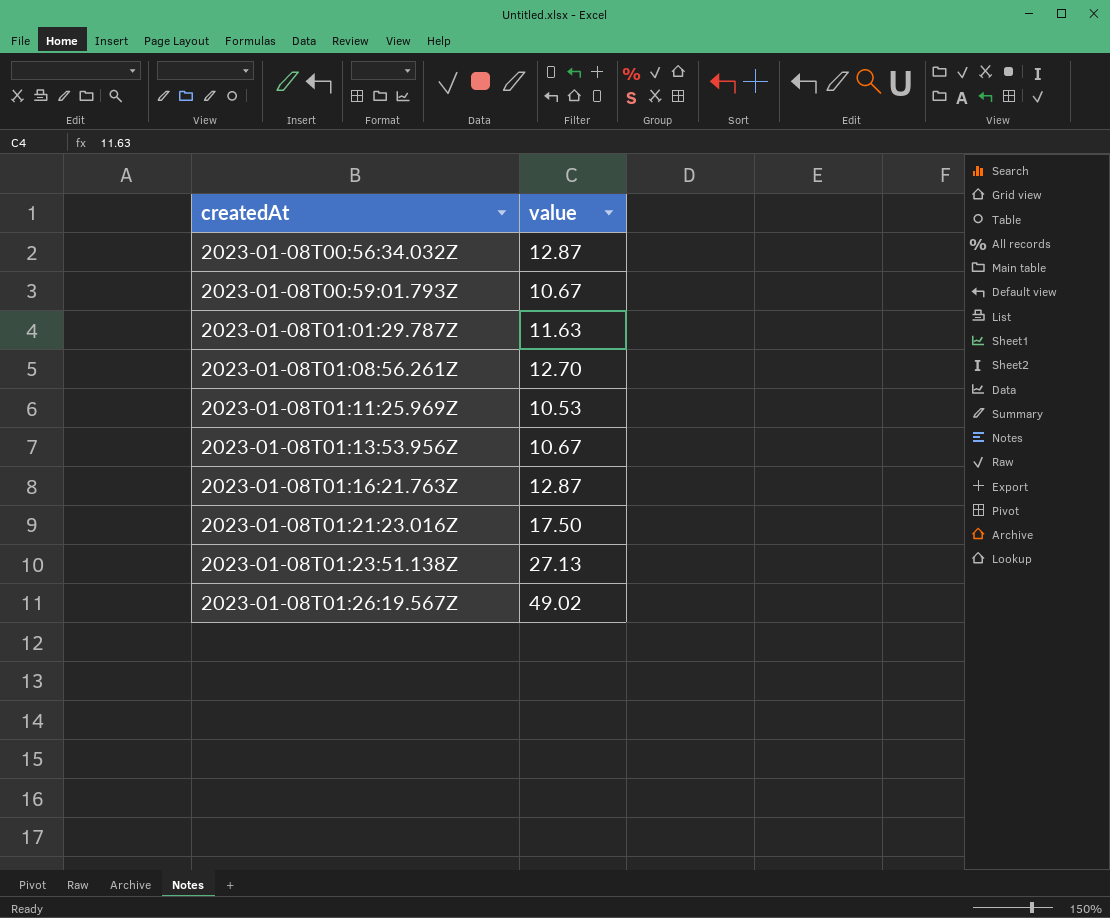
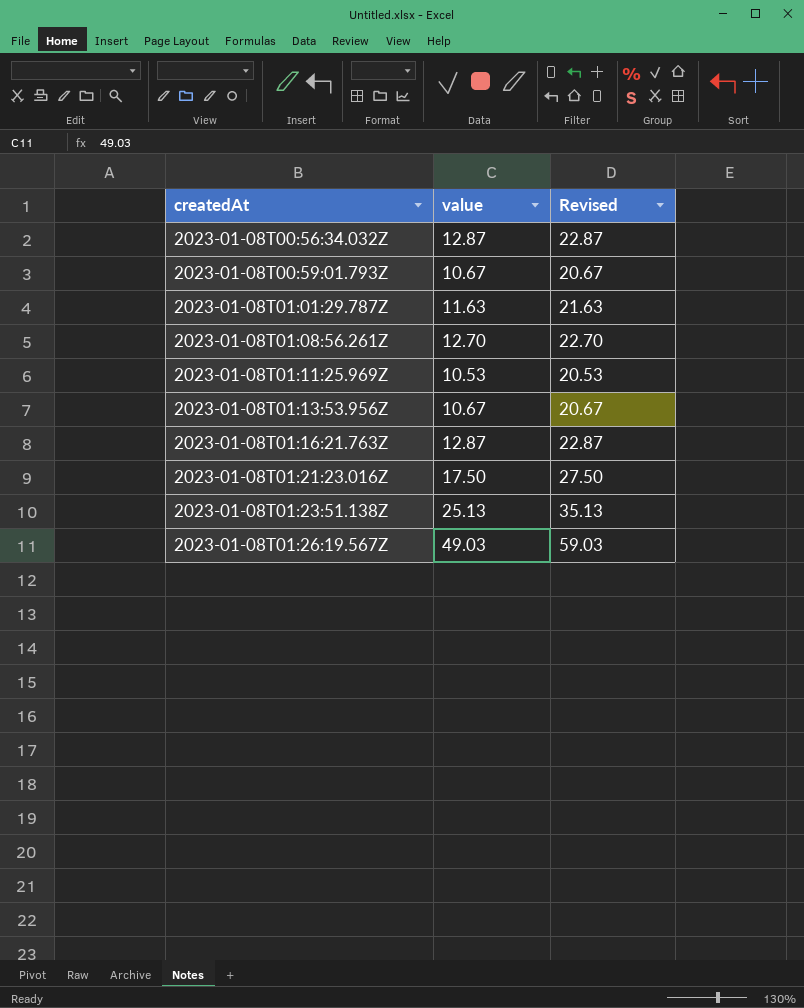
column Revised | formula: none -> [value] + 10
2023-01-08T01:23:51.138Z | value: 27.13 -> 25.13
2023-01-08T01:26:19.567Z | value: 49.02 -> 49.03

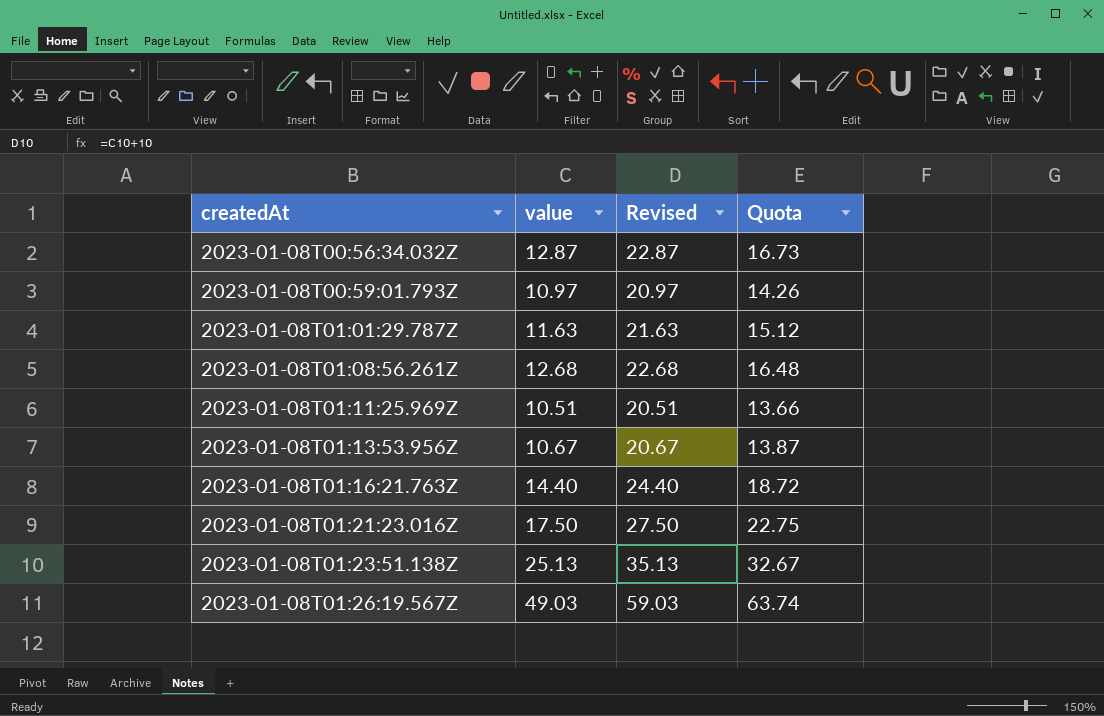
column Quota | formula: none -> [value] * 1.3
2023-01-08T00:59:01.793Z | value: 10.67 -> 10.97
2023-01-08T00:59:01.793Z | Revised: 20.67 -> 20.97
2023-01-08T01:08:56.261Z | value: 12.70 -> 12.68
2023-01-08T01:08:56.261Z | Revised: 22.70 -> 22.68
2023-01-08T01:11:25.969Z | value: 10.53 -> 10.51
2023-01-08T01:11:25.969Z | Revised: 20.53 -> 20.51
2023-01-08T01:16:21.763Z | value: 12.87 -> 14.40
2023-01-08T01:16:21.763Z | Revised: 22.87 -> 24.40

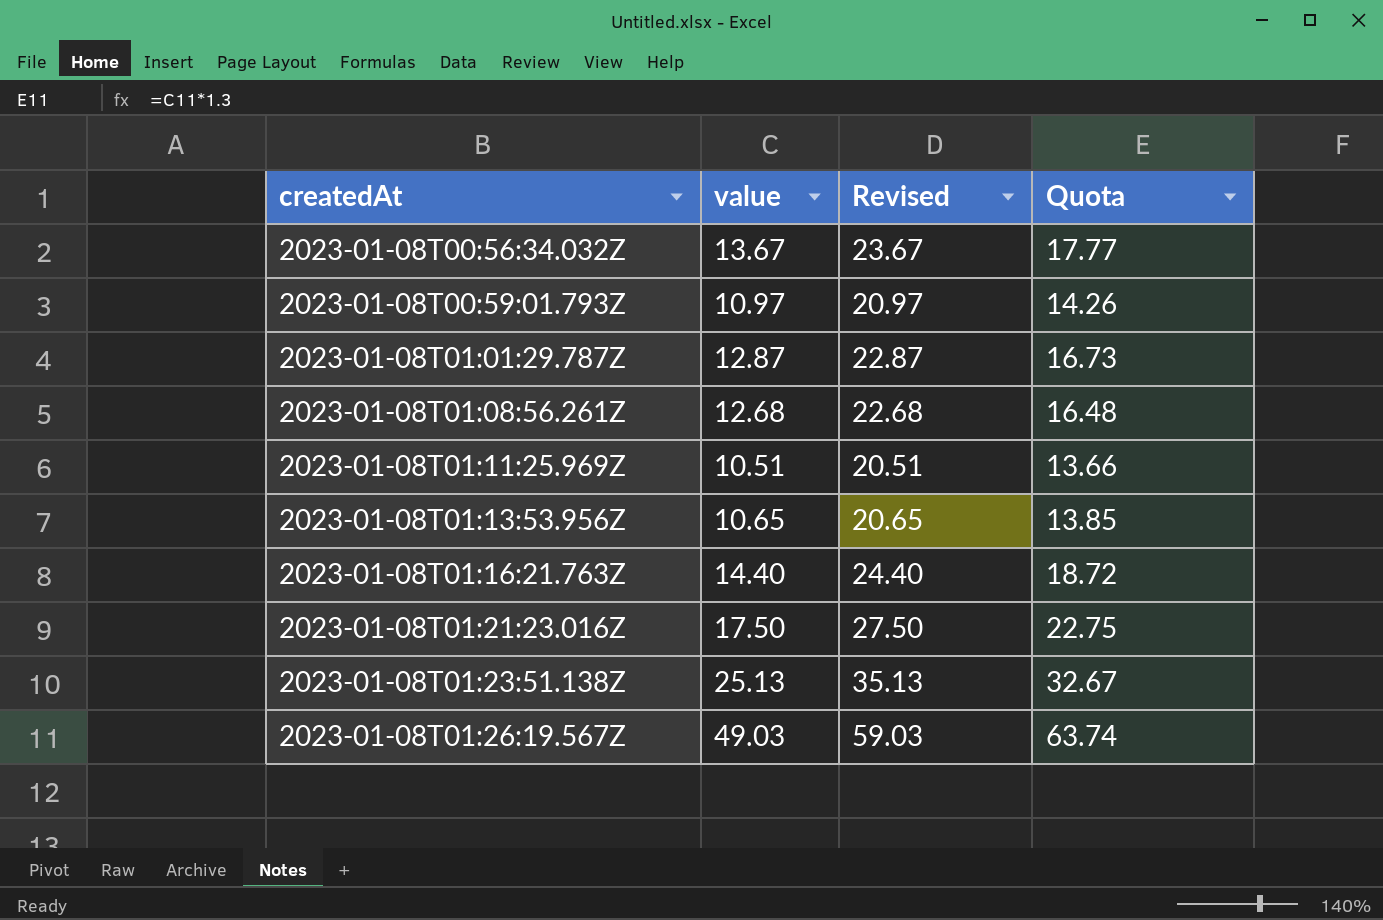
2023-01-08T00:56:34.032Z | value: 12.87 -> 13.67
2023-01-08T00:56:34.032Z | Revised: 22.87 -> 23.67
2023-01-08T00:56:34.032Z | Quota: 16.73 -> 17.77
2023-01-08T01:01:29.787Z | value: 11.63 -> 12.87
2023-01-08T01:01:29.787Z | Revised: 21.63 -> 22.87
2023-01-08T01:01:29.787Z | Quota: 15.12 -> 16.73
2023-01-08T01:13:53.956Z | value: 10.67 -> 10.65
2023-01-08T01:13:53.956Z | Revised: 20.67 -> 20.65
2023-01-08T01:13:53.956Z | Quota: 13.87 -> 13.85

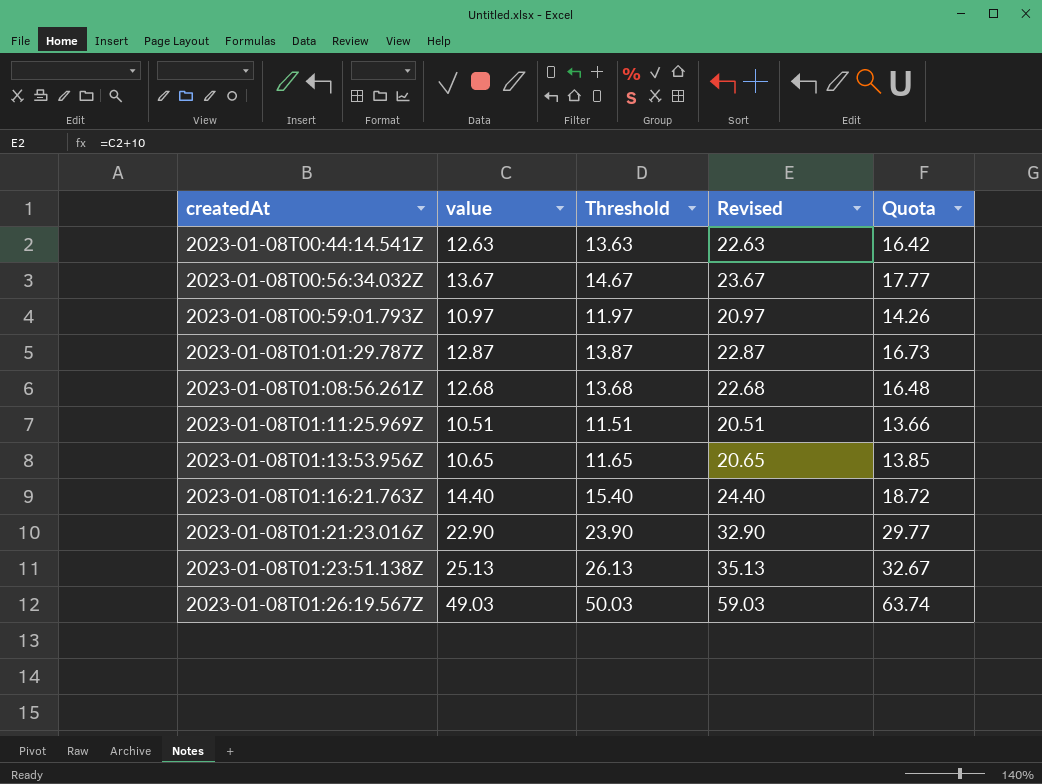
column Threshold | formula: none -> [value] + 1
row 2023-01-08T00:44:14.541Z: none -> 12.63 | 13.63 | 22.63 | 16.42
2023-01-08T01:21:23.016Z | value: 17.50 -> 22.90
2023-01-08T01:21:23.016Z | Revised: 27.50 -> 32.90
2023-01-08T01:21:23.016Z | Quota: 22.75 -> 29.77

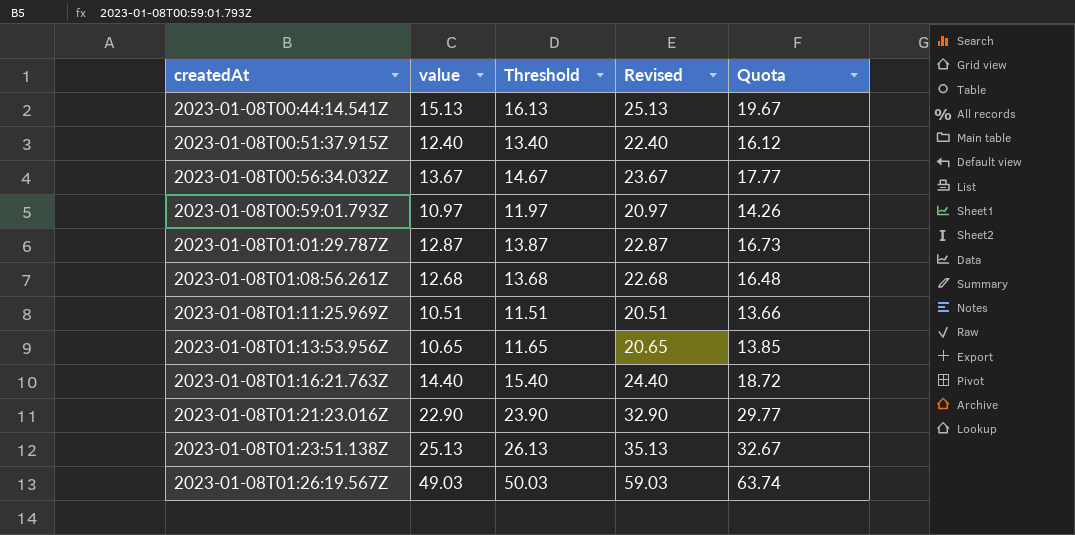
2023-01-08T00:44:14.541Z | value: 12.63 -> 15.13
2023-01-08T00:44:14.541Z | Threshold: 13.63 -> 16.13
2023-01-08T00:44:14.541Z | Revised: 22.63 -> 25.13
2023-01-08T00:44:14.541Z | Quota: 16.42 -> 19.67
row 2023-01-08T00:51:37.915Z: none -> 12.40 | 13.40 | 22.40 | 16.12

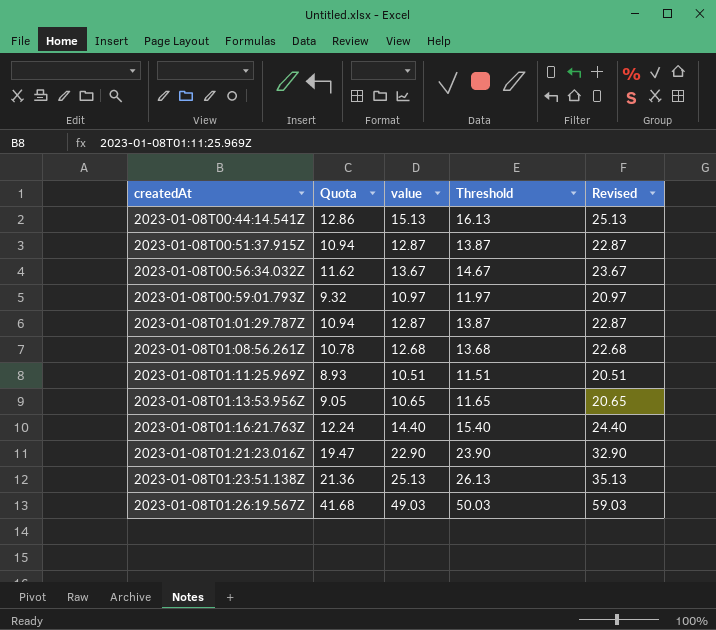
column Quota | formula: [value] * 1.3 -> [value] * 0.85
column Quota | position: 5 -> 2
2023-01-08T00:51:37.915Z | value: 12.40 -> 12.87
2023-01-08T00:51:37.915Z | Threshold: 13.40 -> 13.87
2023-01-08T00:51:37.915Z | Revised: 22.40 -> 22.87

